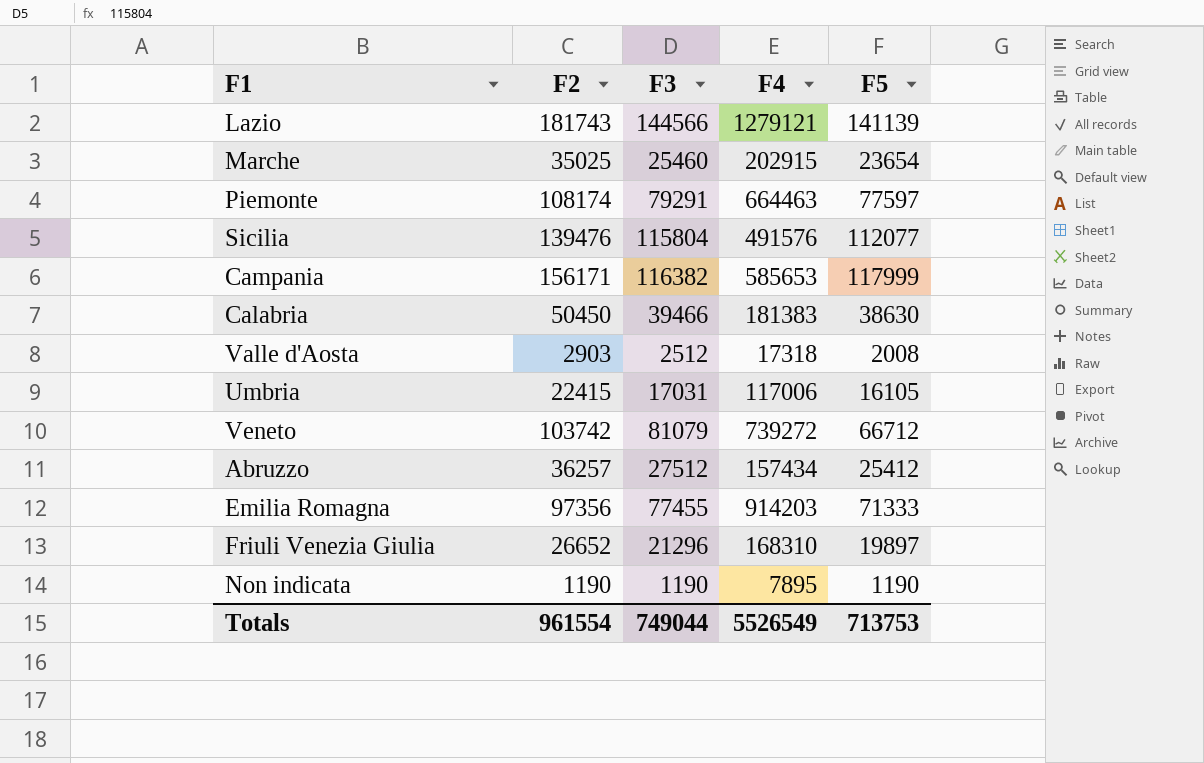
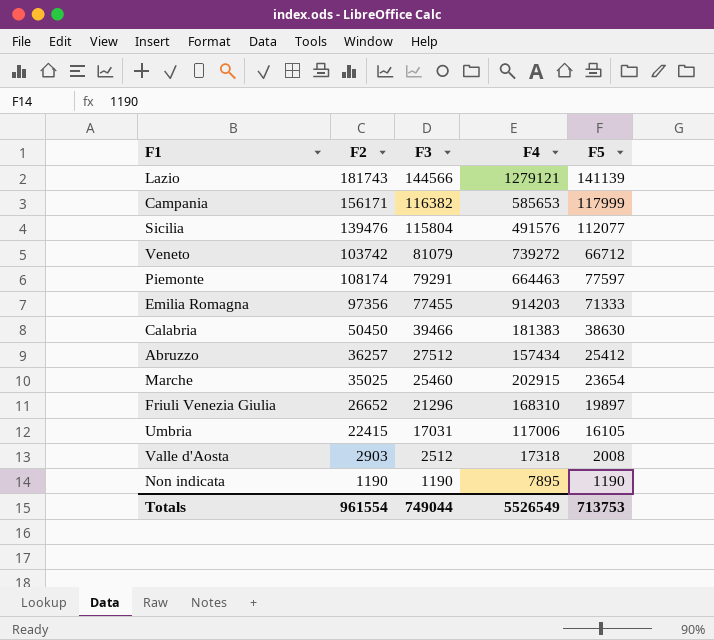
row order: none -> F3 descending

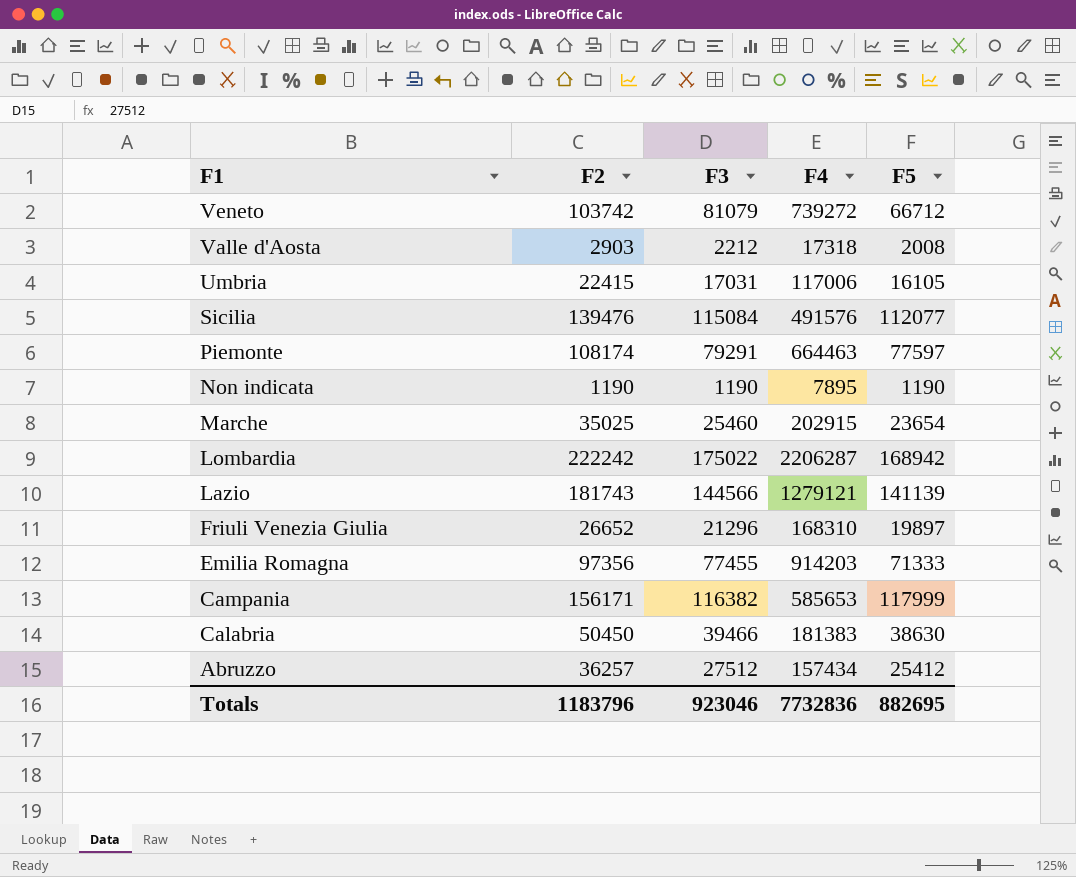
row order: F3 descending -> F1 descending
Valle d'Aosta | F3: 2512 -> 2212
Sicilia | F3: 115804 -> 115084
row Lombardia: none -> 222242 | 175022 | 2206287 | 168942
Totals | F2: 961554 -> 1183796
Totals | F3: 749044 -> 923046
Totals | F4: 5526549 -> 7732836
Totals | F5: 713753 -> 882695

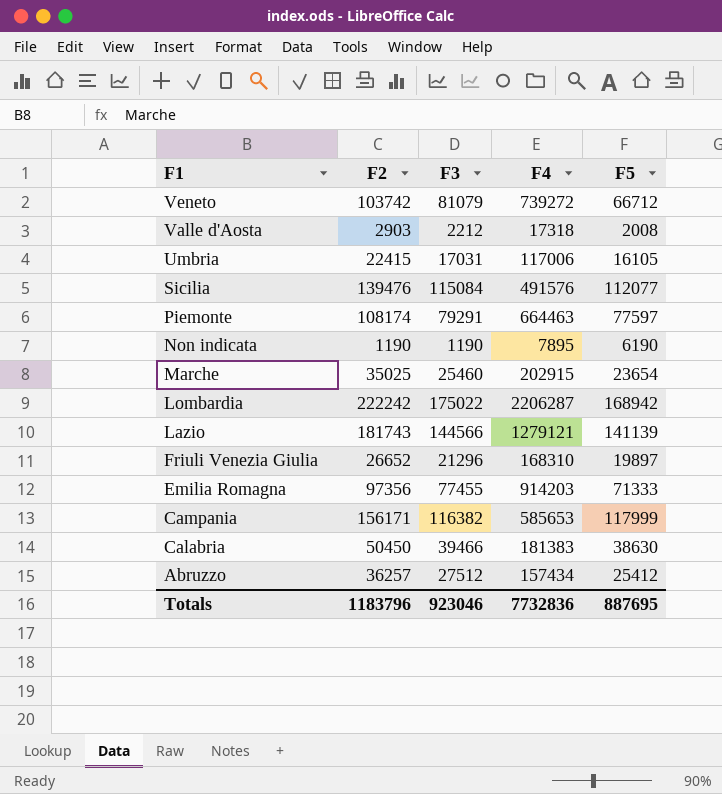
Non indicata | F5: 1190 -> 6190
Totals | F5: 882695 -> 887695

